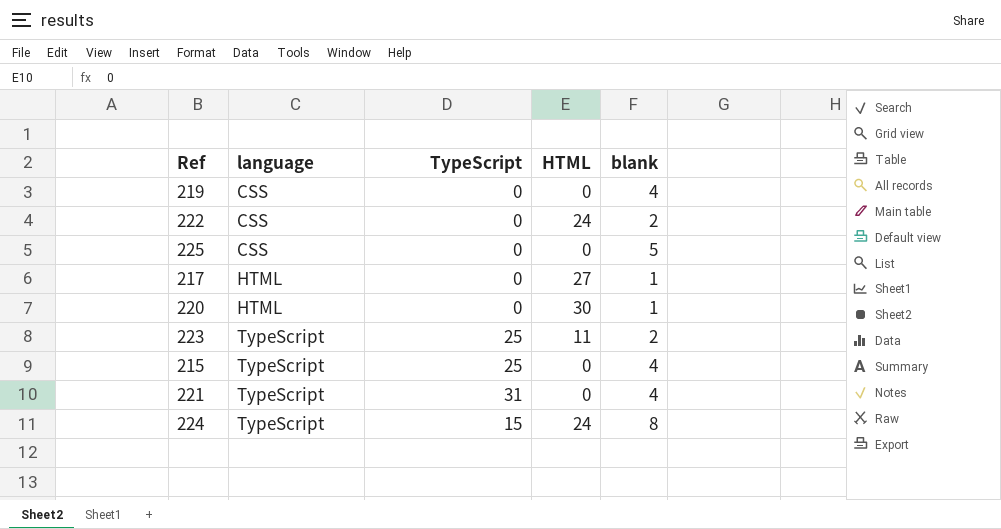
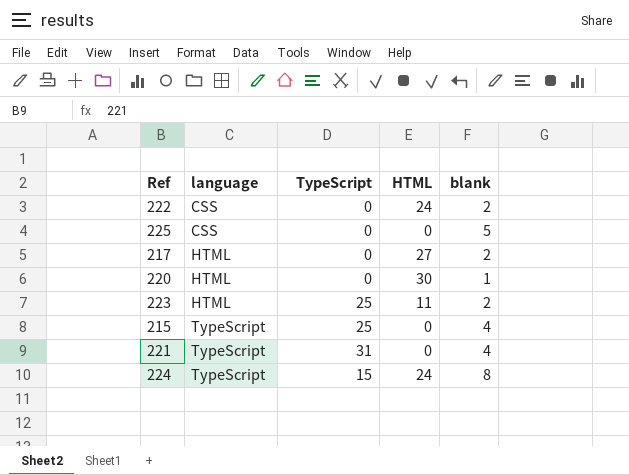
row 219: CSS | 0 | 0 | 4 -> none
217 | blank: 1 -> 2
223 | language: TypeScript -> HTML

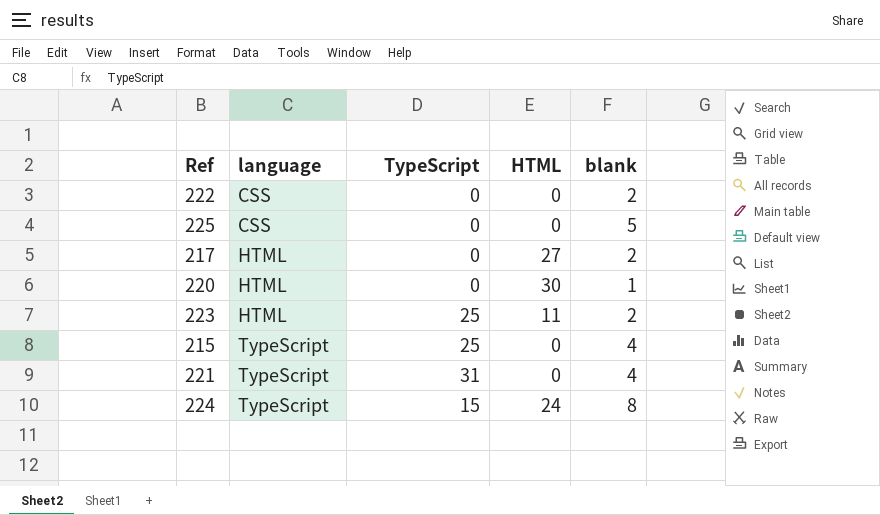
222 | HTML: 24 -> 0

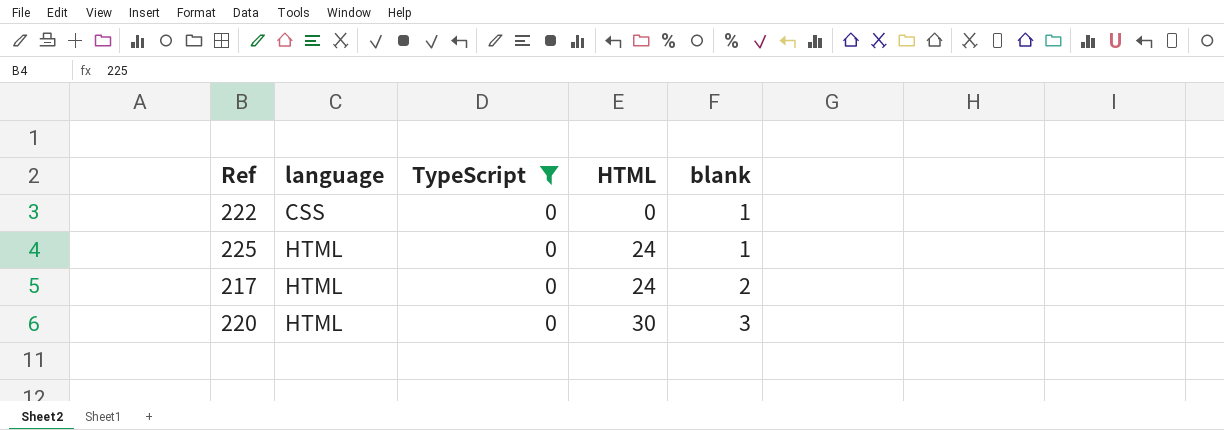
filter: none -> TypeScript = 0
222 | blank: 2 -> 1
225 | language: CSS -> HTML
225 | HTML: 0 -> 24
225 | blank: 5 -> 1
217 | HTML: 27 -> 24
220 | blank: 1 -> 3

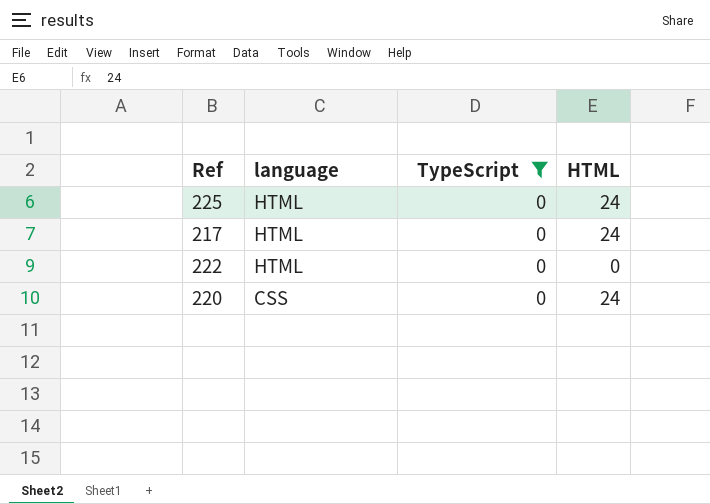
row order: language ascending -> language descending
column blank | position: 5 -> none
222 | language: CSS -> HTML
220 | language: HTML -> CSS
220 | HTML: 30 -> 24

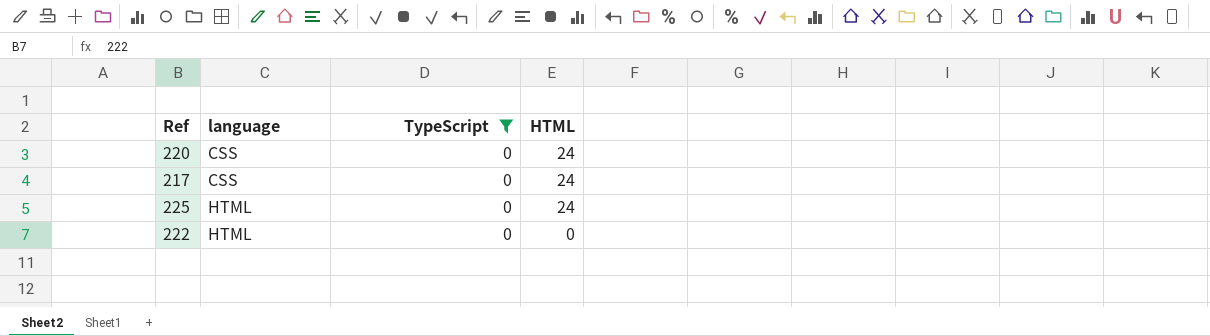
row order: language descending -> language ascending
217 | language: HTML -> CSS

